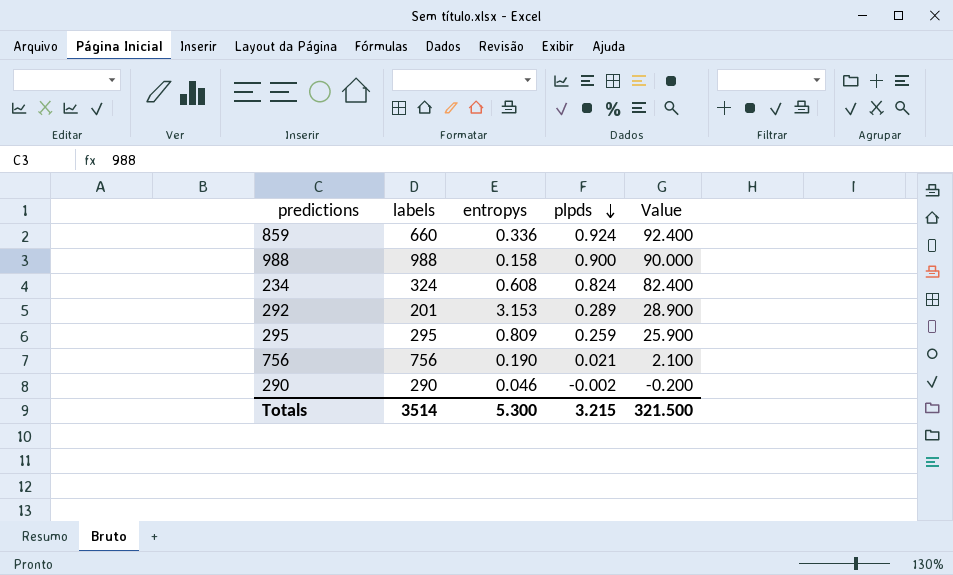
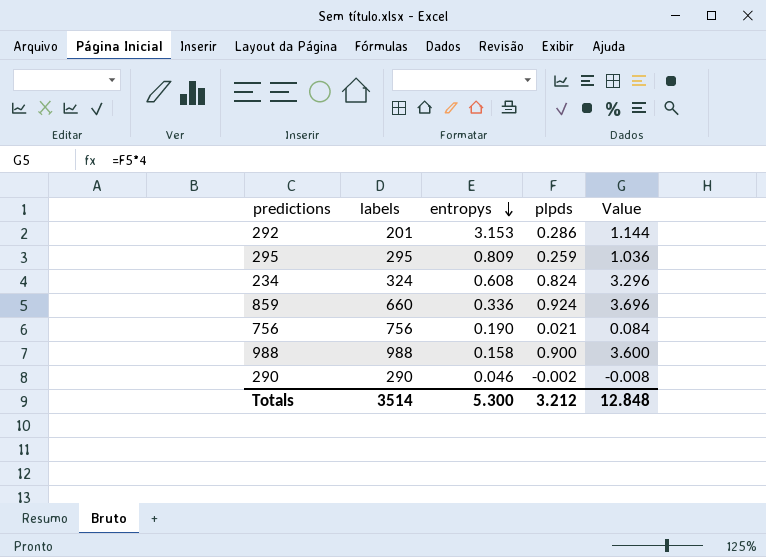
row order: plpds descending -> entropys descending
column Value | formula: [plpds] * 100 -> [plpds] * 4
292 | plpds: 0.289 -> 0.286
Totals | plpds: 3.215 -> 3.212
Totals | Value: 321.500 -> 12.848

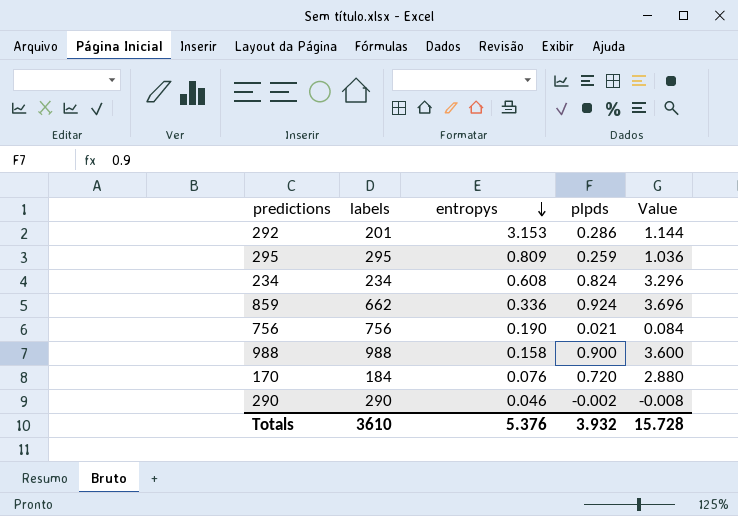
234 | labels: 324 -> 234
859 | labels: 660 -> 662
row 170: none -> 184 | 0.076 | 0.720 | 2.880
Totals | labels: 3514 -> 3610
Totals | entropys: 5.300 -> 5.376
Totals | plpds: 3.212 -> 3.932
Totals | Value: 12.848 -> 15.728

